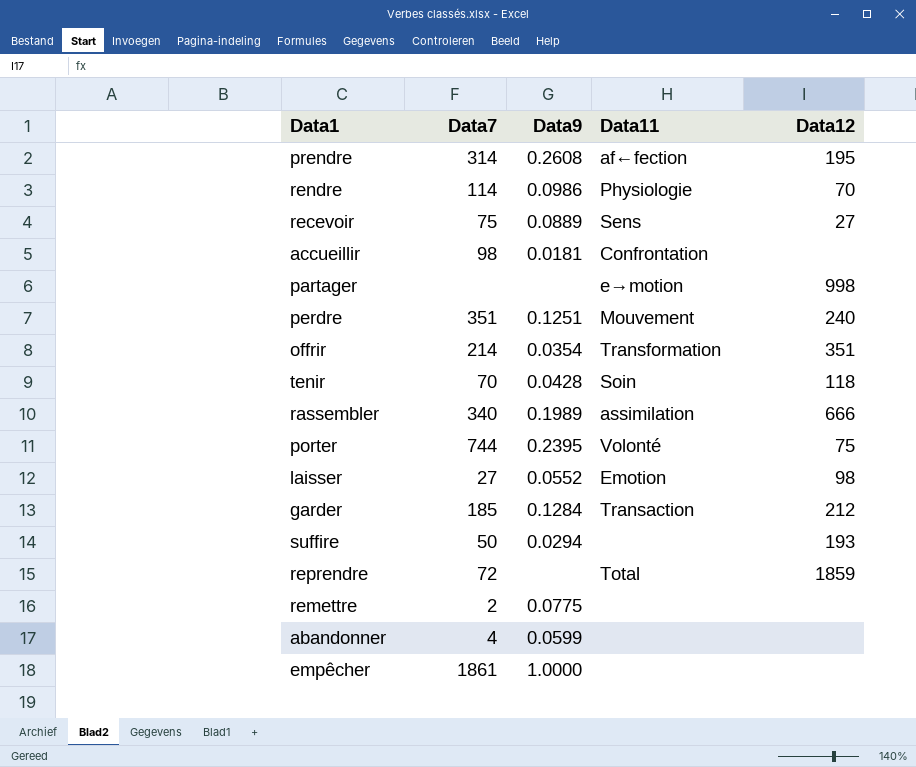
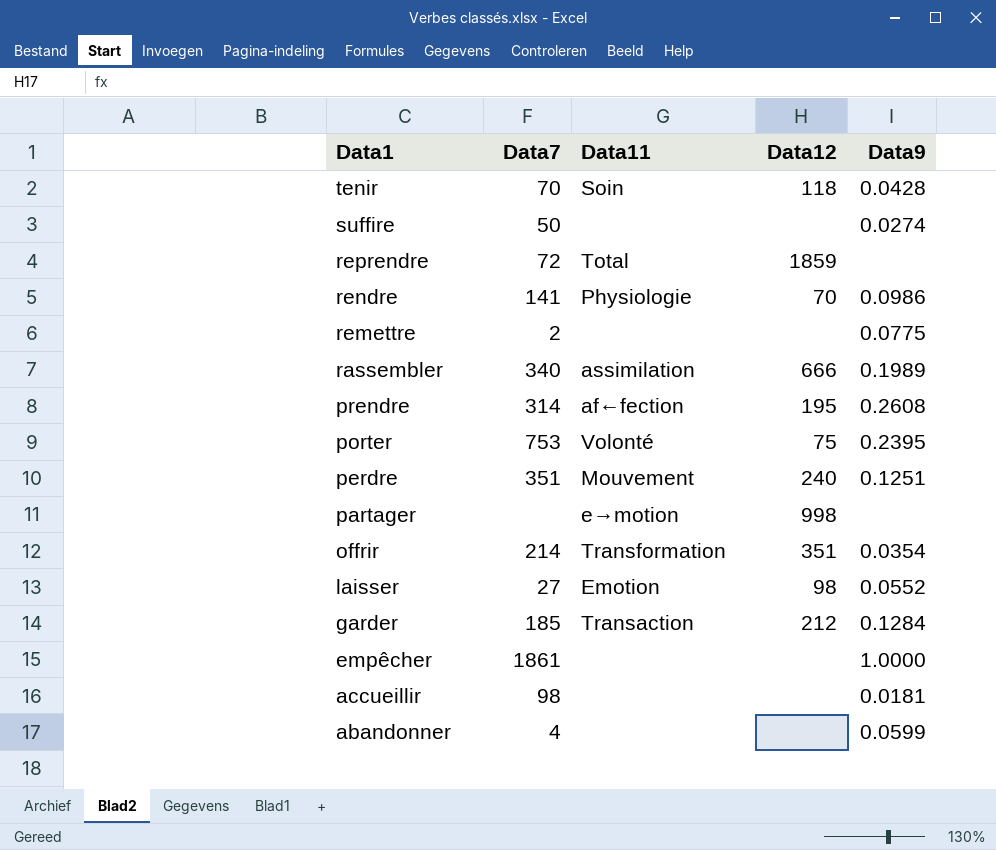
row order: none -> Data1 descending
column Data9 | position: 3 -> 5
row recevoir: 75 | 0.0889 | Sens | 27 -> none
suffire | Data12: 193 -> none
suffire | Data9: 0.0294 -> 0.0274
rendre | Data7: 114 -> 141
porter | Data7: 744 -> 753
accueillir | Data11: Confrontation -> none

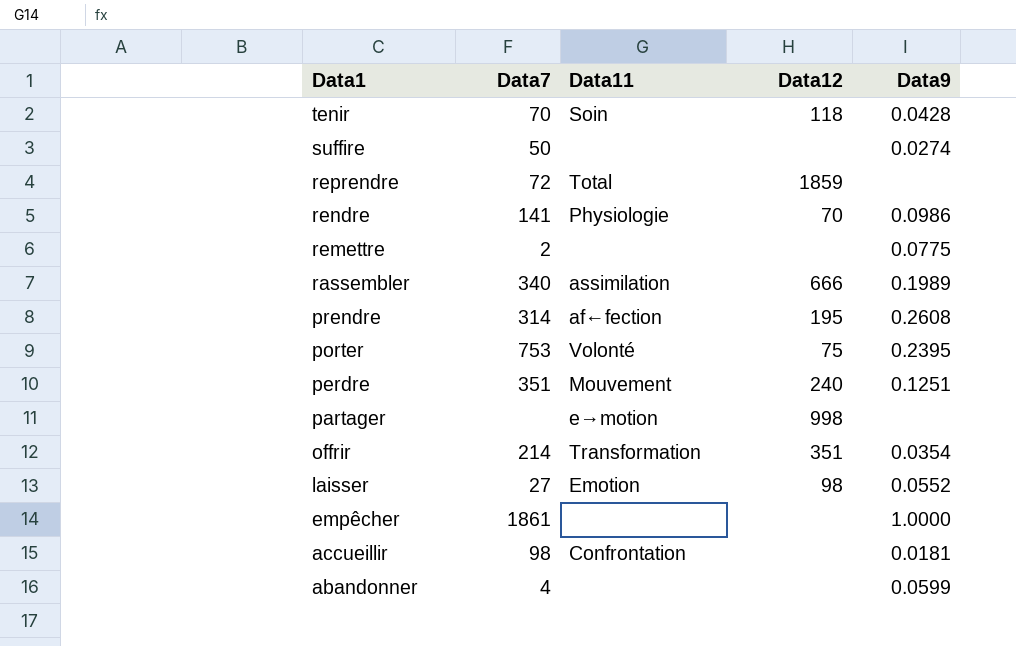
row garder: 185 | Transaction | 212 | 0.1284 -> none
accueillir | Data11: none -> Confrontation

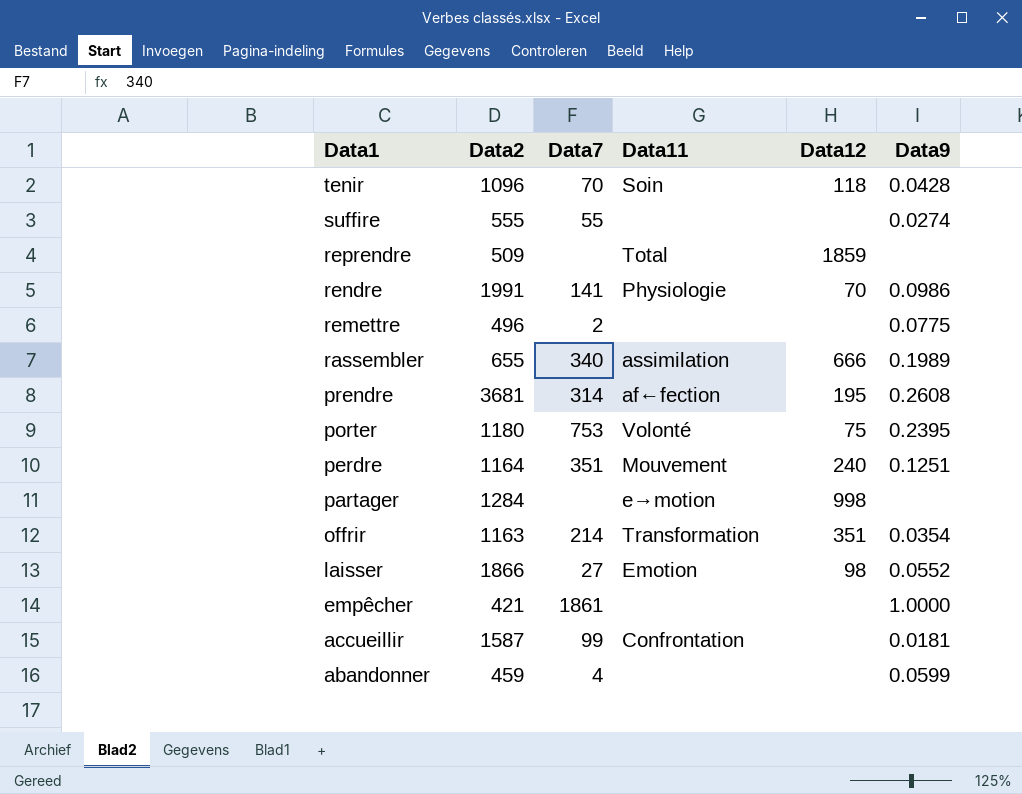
column Data2 | position: none -> 2
suffire | Data7: 50 -> 55
reprendre | Data7: 72 -> none
accueillir | Data7: 98 -> 99

